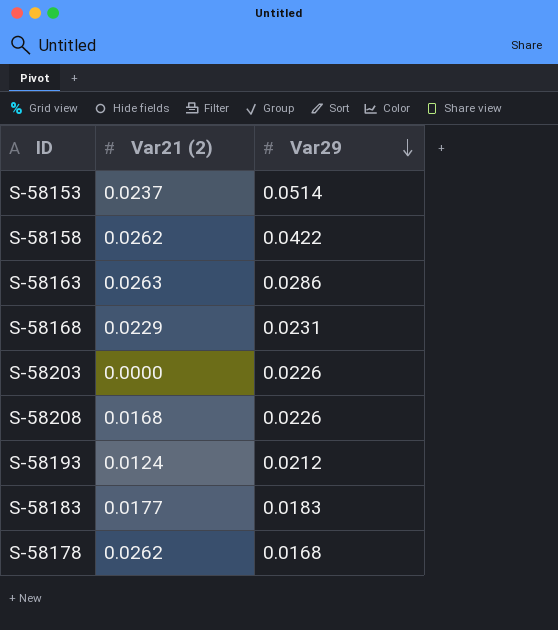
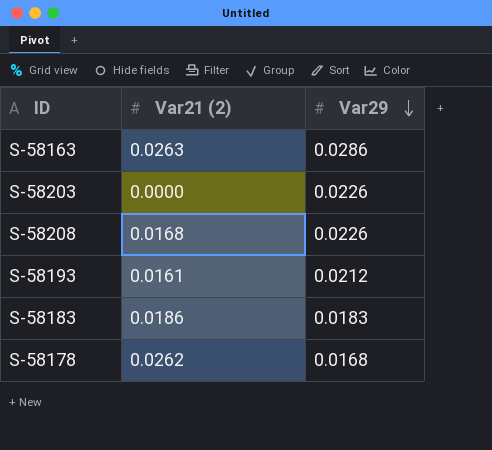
row S-58153: 0.0237 | 0.0514 -> none
row S-58158: 0.0262 | 0.0422 -> none
row S-58168: 0.0229 | 0.0231 -> none
S-58193 | Var21 (2): 0.0124 -> 0.0161
S-58183 | Var21 (2): 0.0177 -> 0.0186

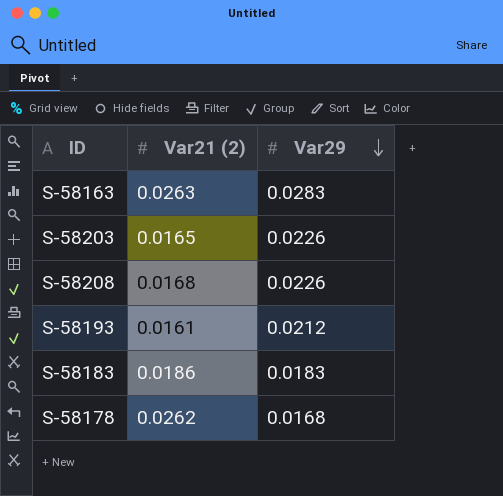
S-58163 | Var29: 0.0286 -> 0.0283
S-58203 | Var21 (2): 0.0000 -> 0.0165

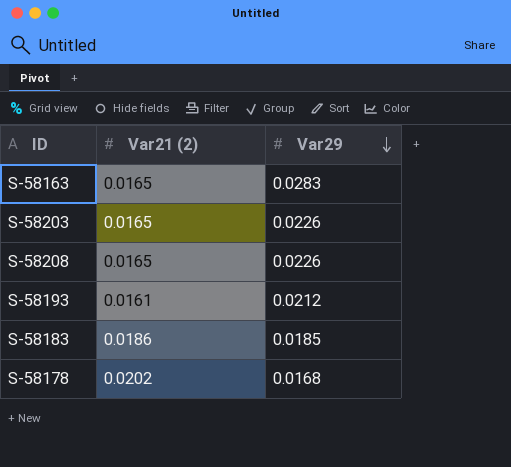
S-58163 | Var21 (2): 0.0263 -> 0.0165
S-58208 | Var21 (2): 0.0168 -> 0.0165
S-58183 | Var29: 0.0183 -> 0.0185
S-58178 | Var21 (2): 0.0262 -> 0.0202

